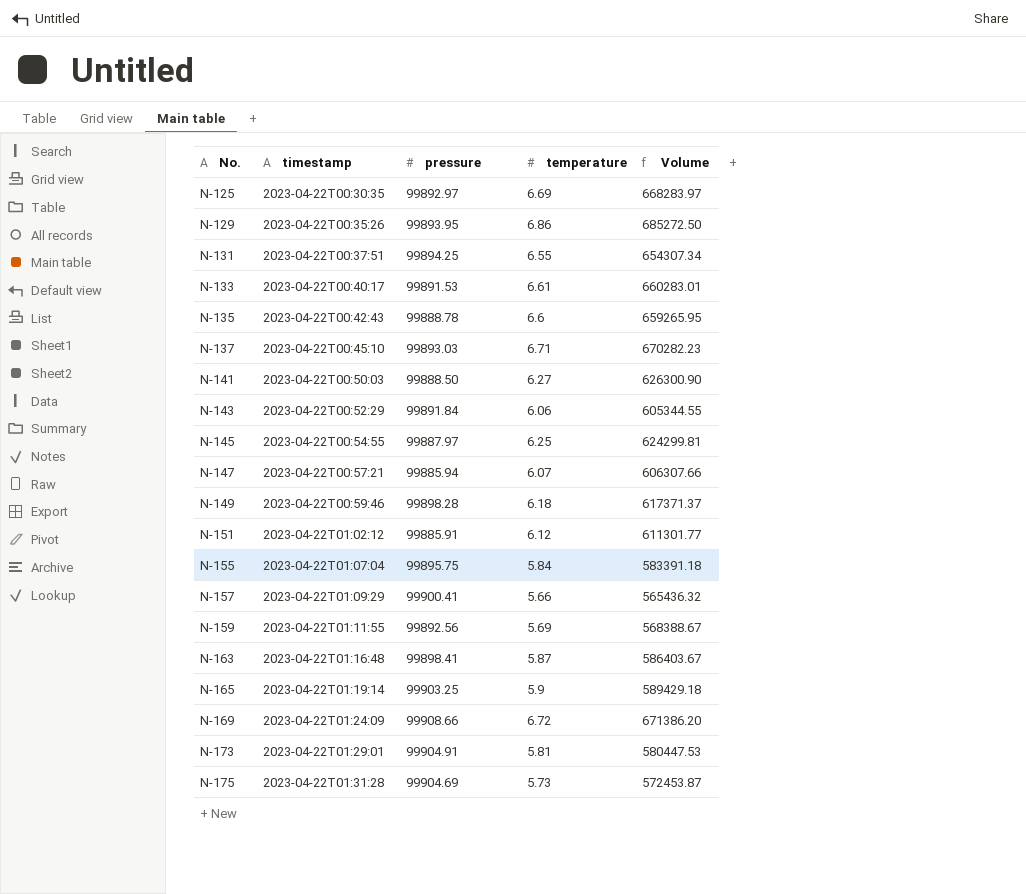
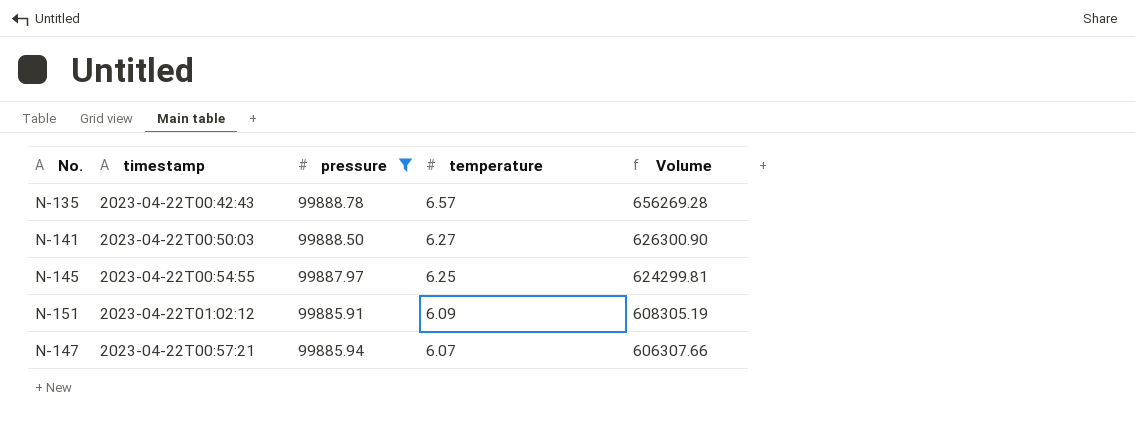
filter: none -> pressure <= 99888.78
row order: No. ascending -> temperature descending
N-135 | temperature: 6.6 -> 6.57
N-135 | Volume: 659265.95 -> 656269.28
N-151 | temperature: 6.12 -> 6.09
N-151 | Volume: 611301.77 -> 608305.19

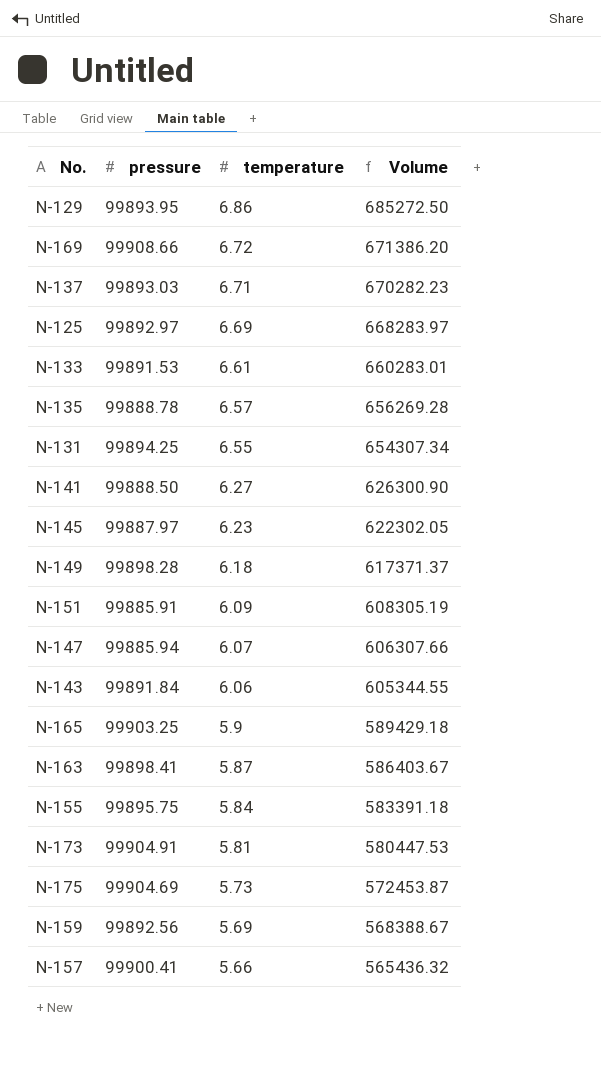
filter: pressure <= 99888.78 -> none
column timestamp | position: 2 -> none
N-145 | temperature: 6.25 -> 6.23
N-145 | Volume: 624299.81 -> 622302.05

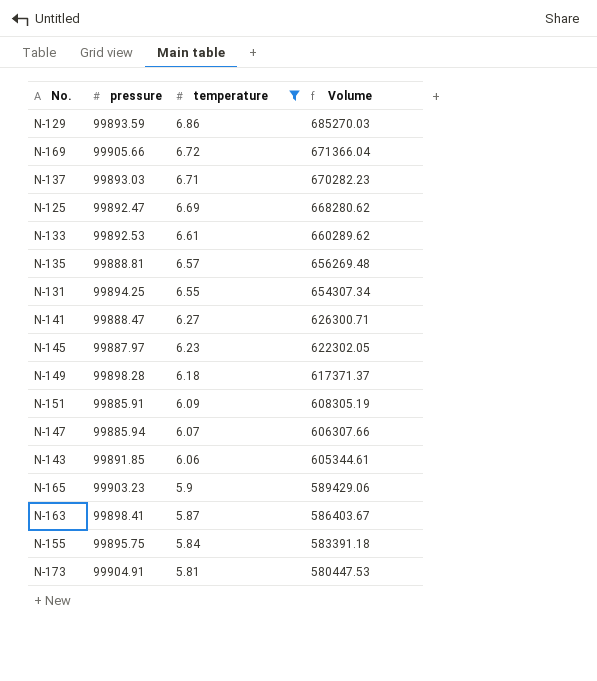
filter: none -> temperature >= 5.81
N-129 | pressure: 99893.95 -> 99893.59
N-129 | Volume: 685272.50 -> 685270.03
N-169 | pressure: 99908.66 -> 99905.66
N-169 | Volume: 671386.20 -> 671366.04
N-125 | pressure: 99892.97 -> 99892.47
N-125 | Volume: 668283.97 -> 668280.62
N-133 | pressure: 99891.53 -> 99892.53
N-133 | Volume: 660283.01 -> 660289.62
N-135 | pressure: 99888.78 -> 99888.81
N-135 | Volume: 656269.28 -> 656269.48
N-141 | pressure: 99888.50 -> 99888.47
N-141 | Volume: 626300.90 -> 626300.71
N-143 | pressure: 99891.84 -> 99891.85
N-143 | Volume: 605344.55 -> 605344.61
N-165 | pressure: 99903.25 -> 99903.23
N-165 | Volume: 589429.18 -> 589429.06

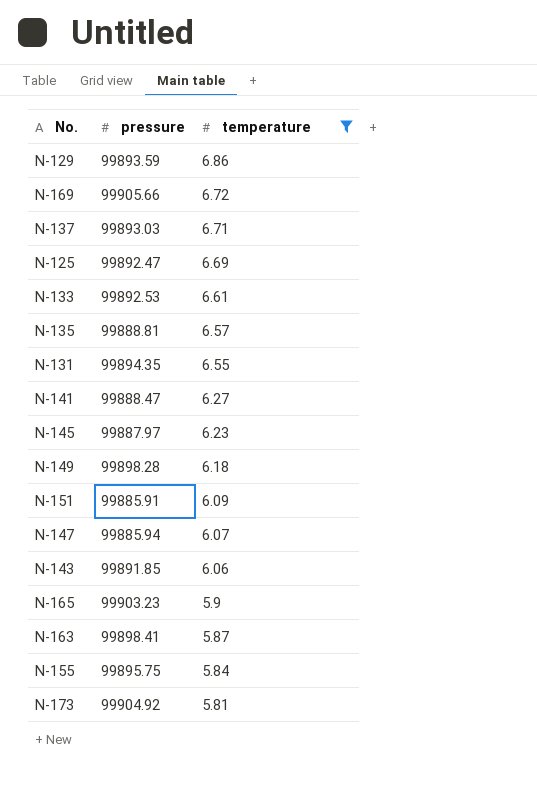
column Volume | formula: [pressure] * [temperature] -> none
N-131 | pressure: 99894.25 -> 99894.35
N-173 | pressure: 99904.91 -> 99904.92

